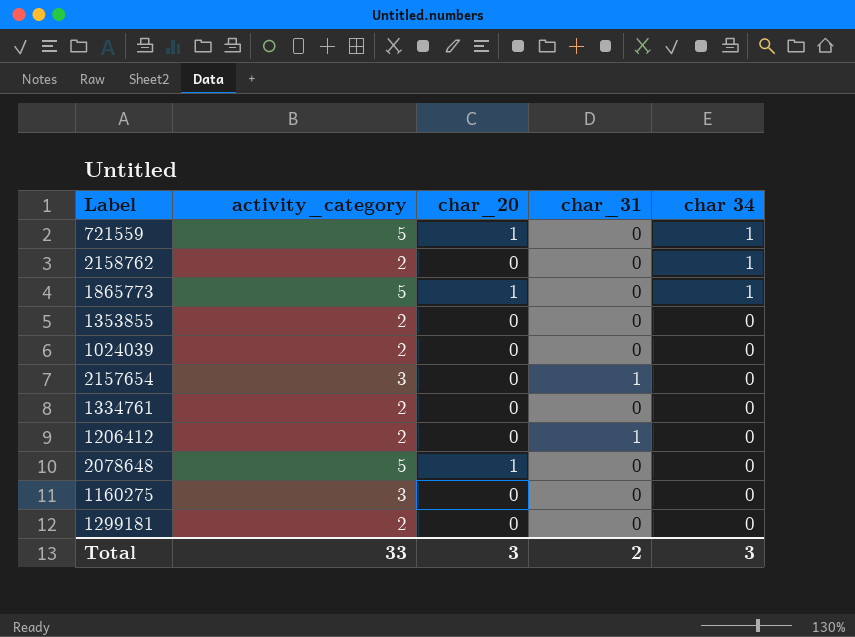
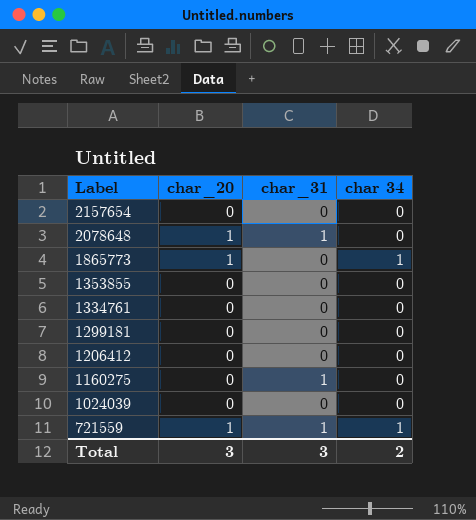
row order: char 34 descending -> Label descending
column activity_category | position: 2 -> none
row 2158762: 2 | 0 | 0 | 1 -> none
2157654 | char_31: 1 -> 0
2078648 | char_31: 0 -> 1
1206412 | char_31: 1 -> 0
1160275 | char_31: 0 -> 1
721559 | char_31: 0 -> 1
Total | char_31: 2 -> 3
Total | char 34: 3 -> 2

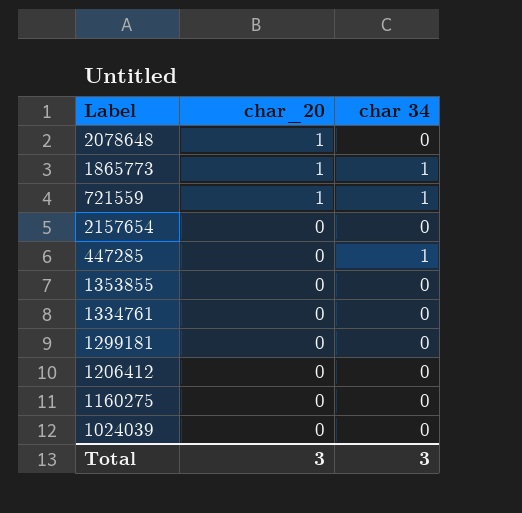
row order: Label descending -> char_20 descending
column char_31 | position: 3 -> none
row 447285: none -> 0 | 1
Total | char 34: 2 -> 3

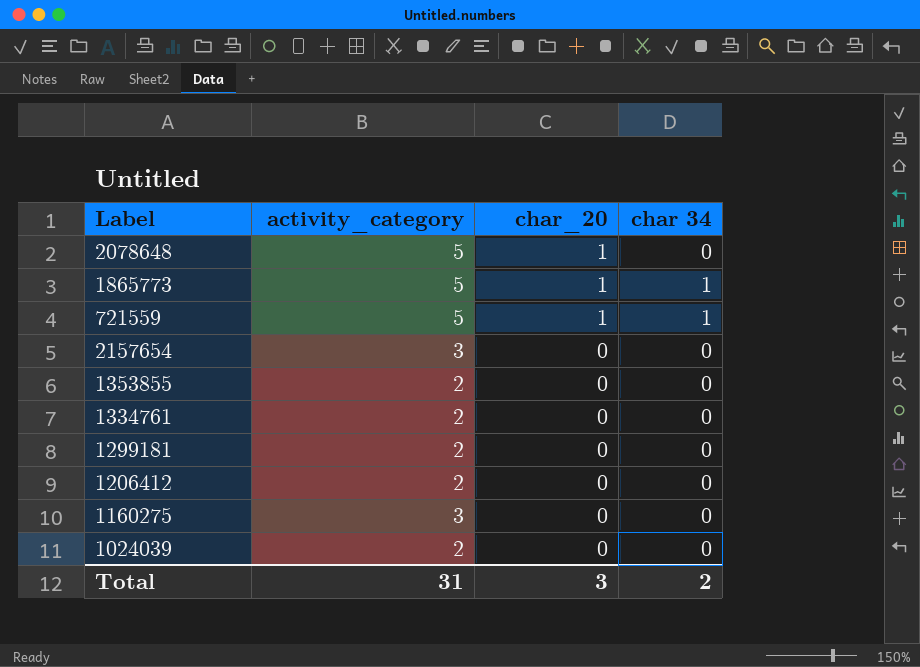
column activity_category | position: none -> 2
row 447285: 0 | 1 -> none
Total | char 34: 3 -> 2

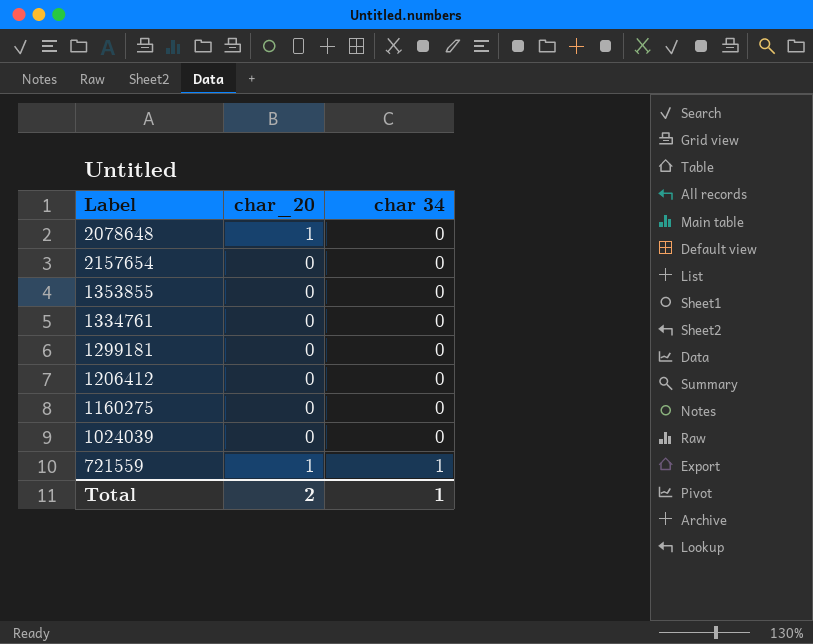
row order: char_20 descending -> char 34 ascending
column activity_category | position: 2 -> none
row 1865773: 5 | 1 | 1 -> none
Total | char_20: 3 -> 2
Total | char 34: 2 -> 1

